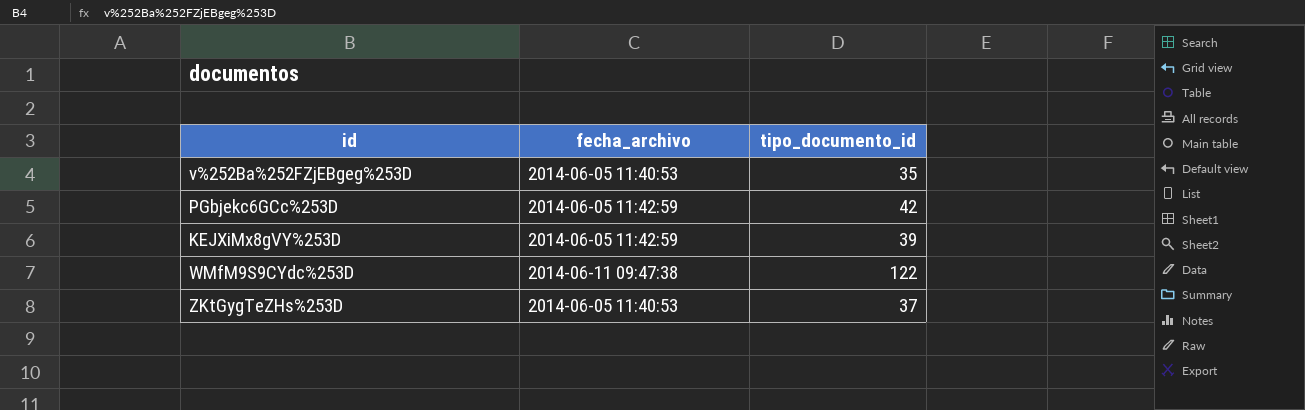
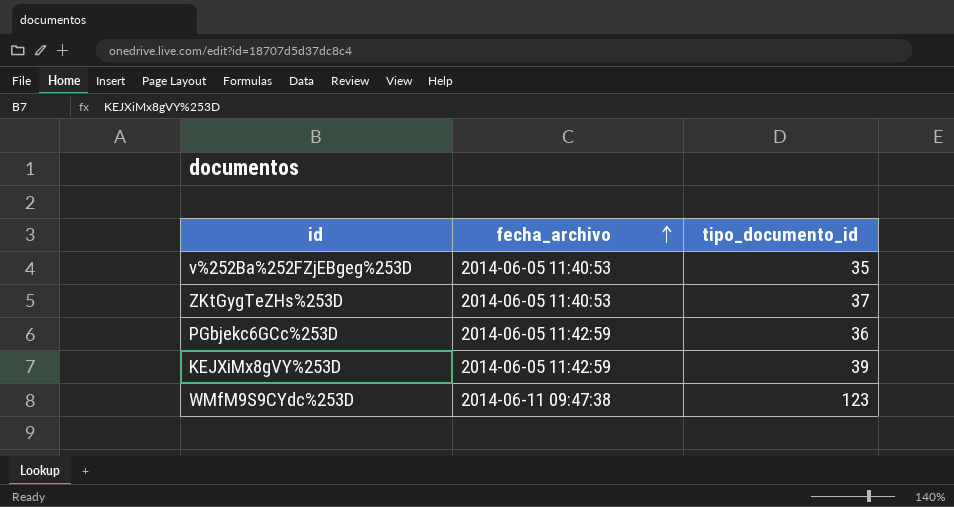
row order: none -> fecha_archivo ascending
PGbjekc6GCc%253D | tipo_documento_id: 42 -> 36
WMfM9S9CYdc%253D | tipo_documento_id: 122 -> 123

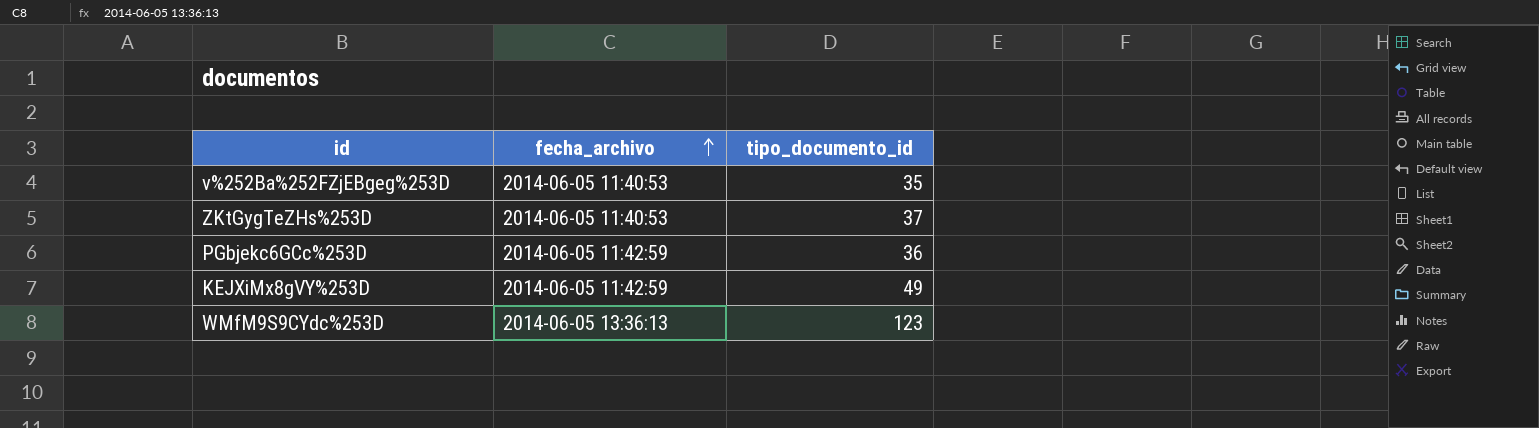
KEJXiMx8gVY%253D | tipo_documento_id: 39 -> 49
WMfM9S9CYdc%253D | fecha_archivo: 2014-06-11 09:47:38 -> 2014-06-05 13:36:13

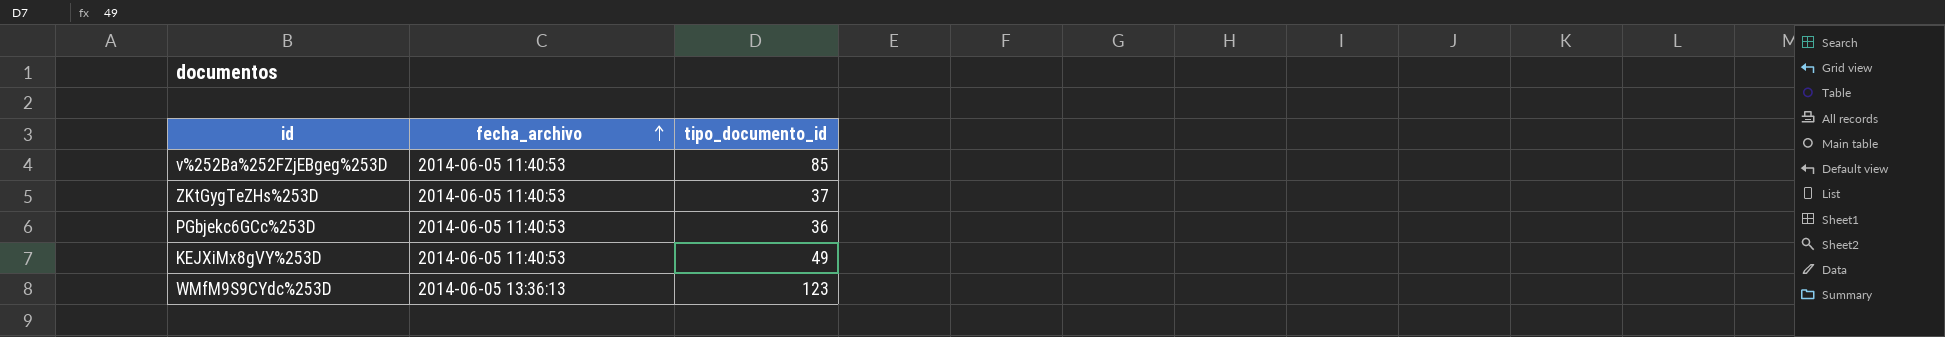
v%252Ba%252FZjEBgeg%253D | tipo_documento_id: 35 -> 85
PGbjekc6GCc%253D | fecha_archivo: 2014-06-05 11:42:59 -> 2014-06-05 11:40:53
KEJXiMx8gVY%253D | fecha_archivo: 2014-06-05 11:42:59 -> 2014-06-05 11:40:53

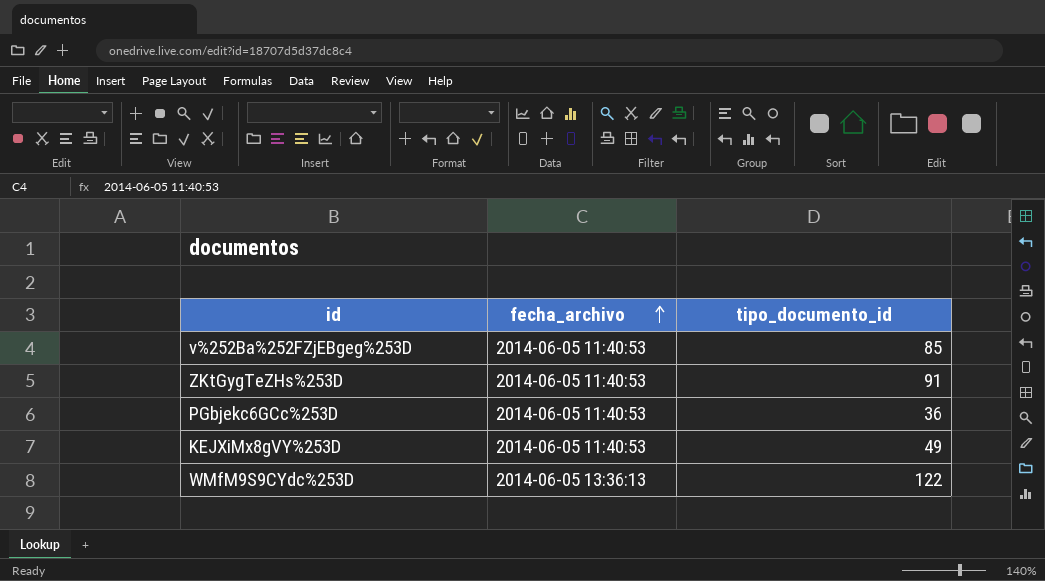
ZKtGygTeZHs%253D | tipo_documento_id: 37 -> 91
WMfM9S9CYdc%253D | tipo_documento_id: 123 -> 122

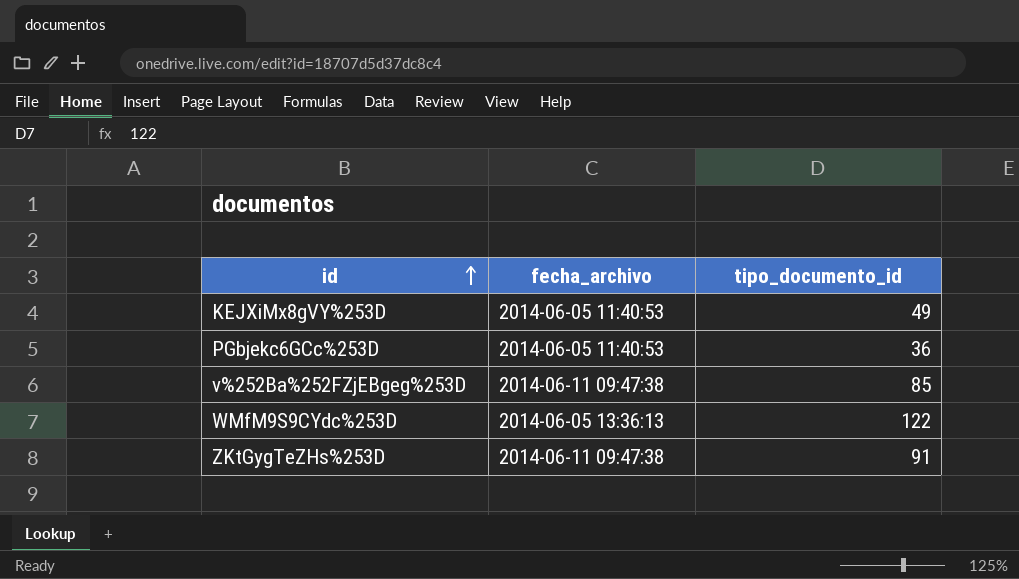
row order: fecha_archivo ascending -> id ascending
v%252Ba%252FZjEBgeg%253D | fecha_archivo: 2014-06-05 11:40:53 -> 2014-06-11 09:47:38
ZKtGygTeZHs%253D | fecha_archivo: 2014-06-05 11:40:53 -> 2014-06-11 09:47:38

